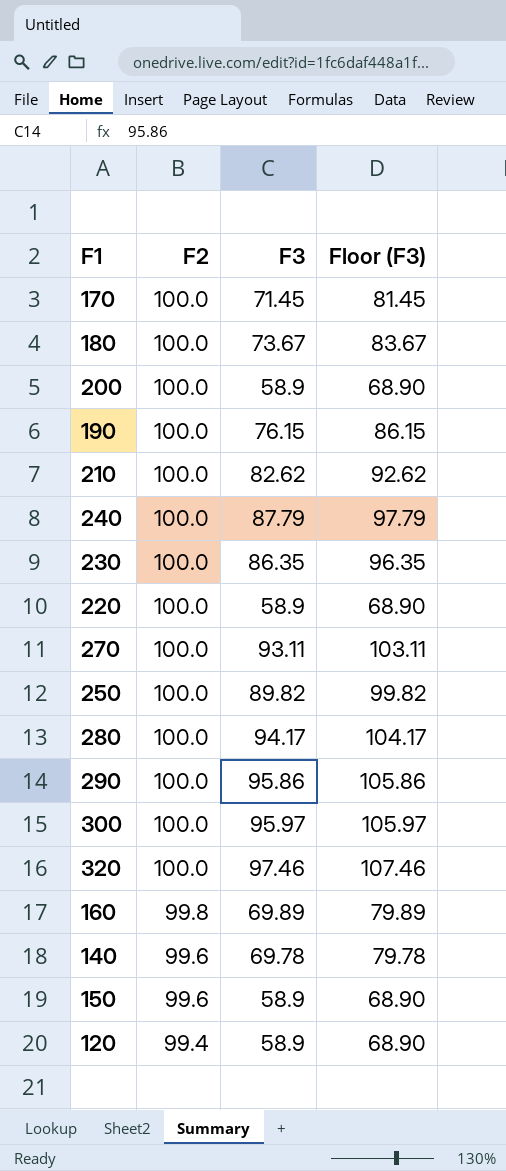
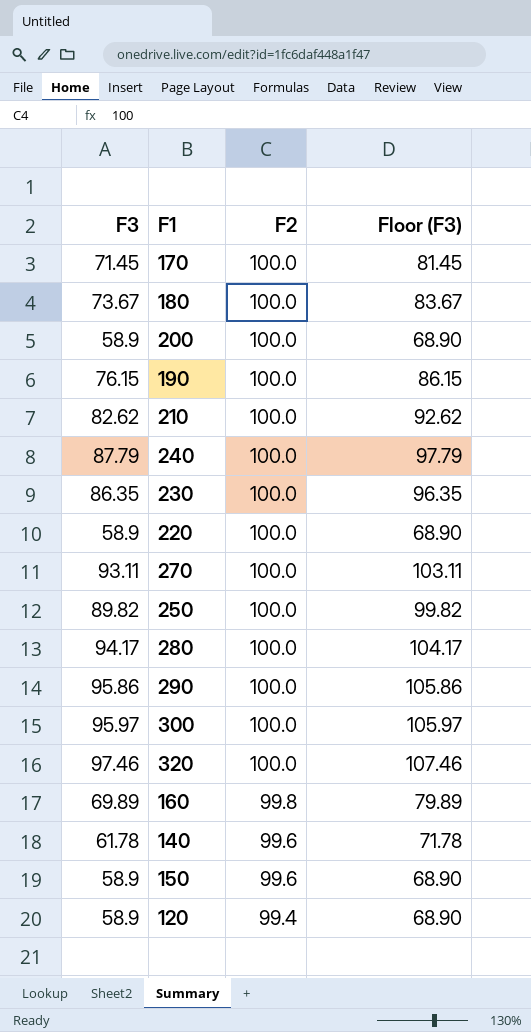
column F3 | position: 3 -> 1
140 | F3: 69.78 -> 61.78
140 | Floor (F3): 79.78 -> 71.78

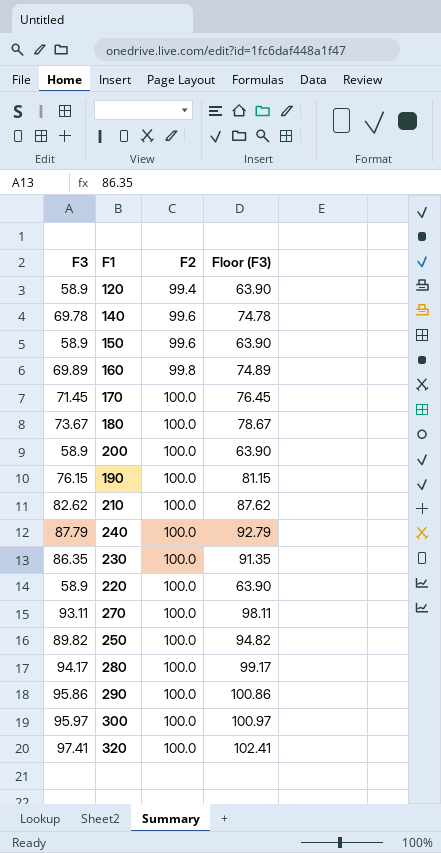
row order: F2 descending -> F2 ascending
column Floor (F3) | formula: [F3] + 10 -> [F3] + 5
140 | F3: 61.78 -> 69.78
320 | F3: 97.46 -> 97.41

